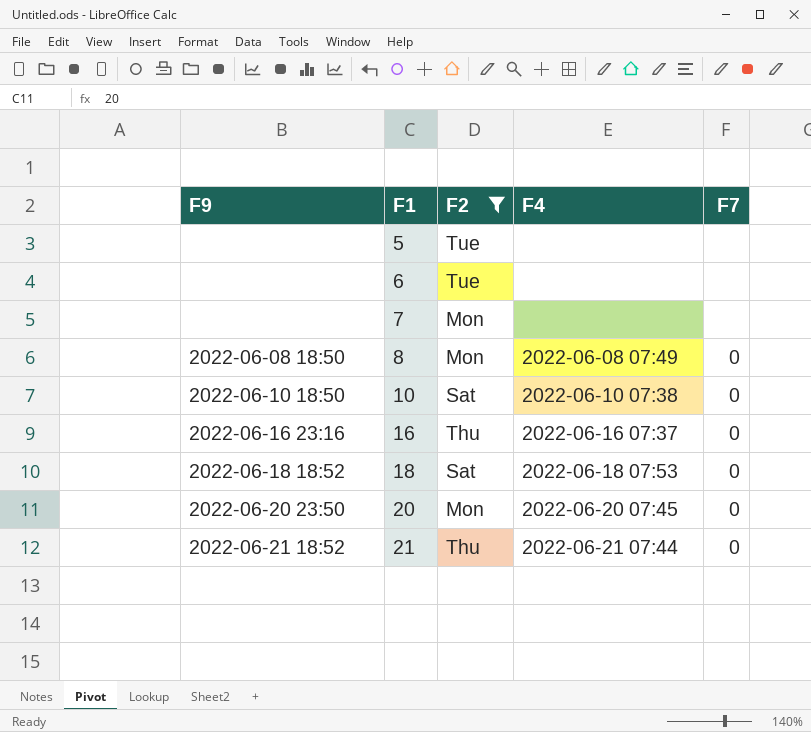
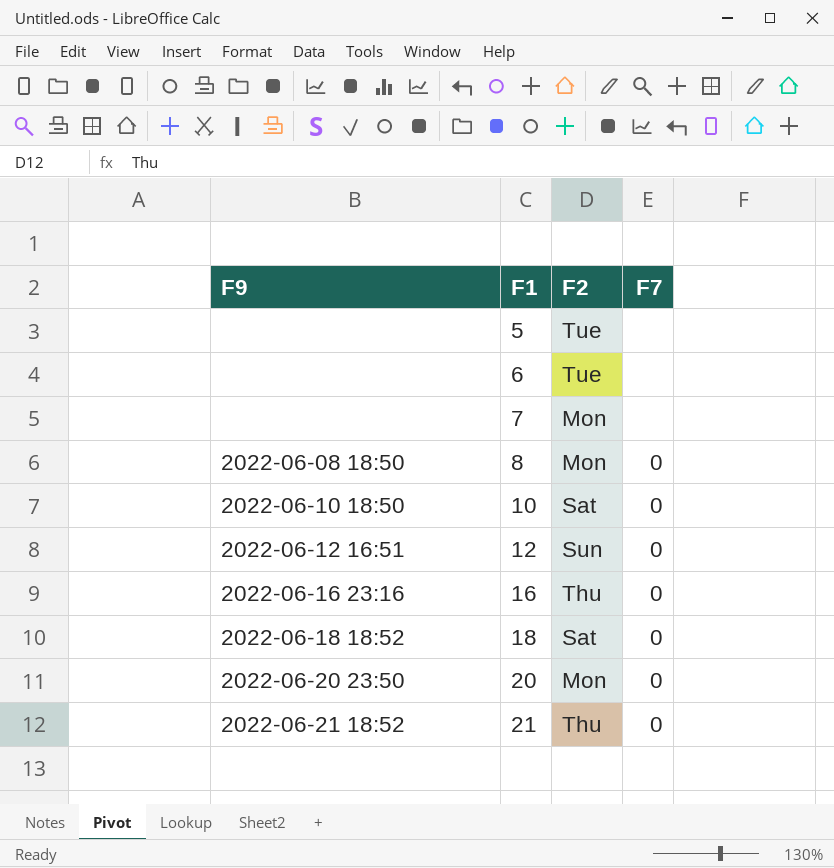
filter: F2 != Sun -> none
column F4 | position: 4 -> none

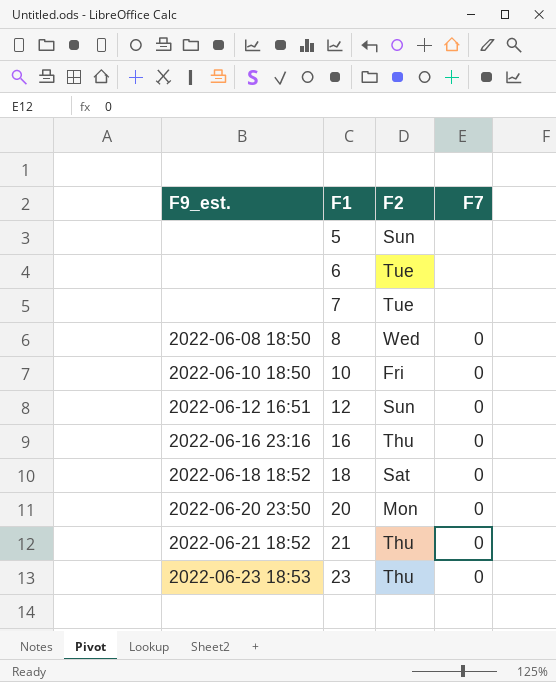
column name: F9 -> F9_est.
5 | F2: Tue -> Sun
7 | F2: Mon -> Tue
8 | F2: Mon -> Wed
10 | F2: Sat -> Fri
row 23: none -> 2022-06-23 18:53 | Thu | 0

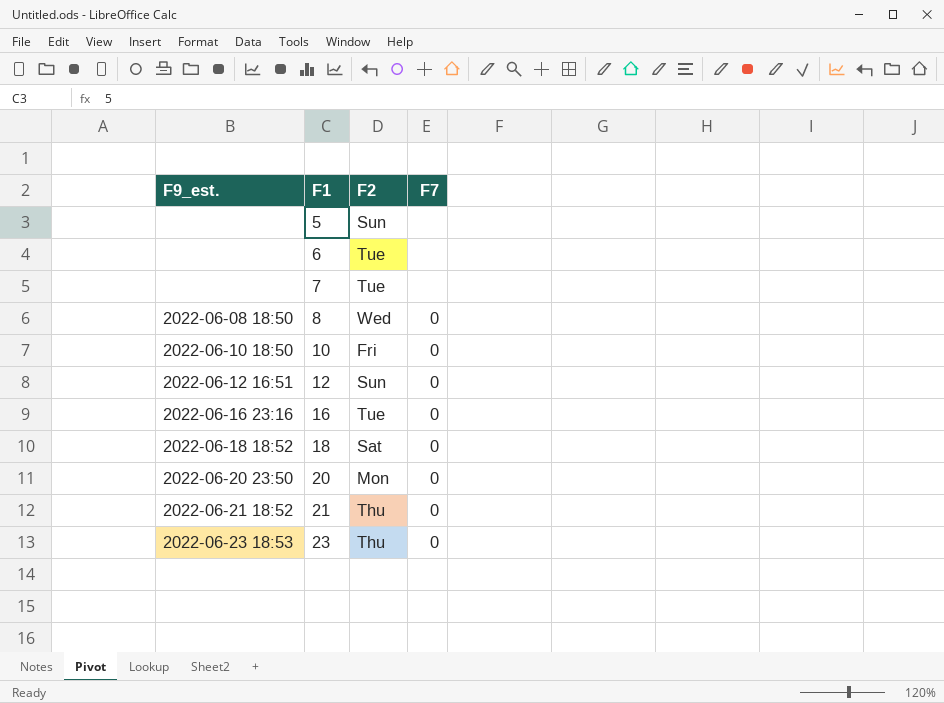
16 | F2: Thu -> Tue

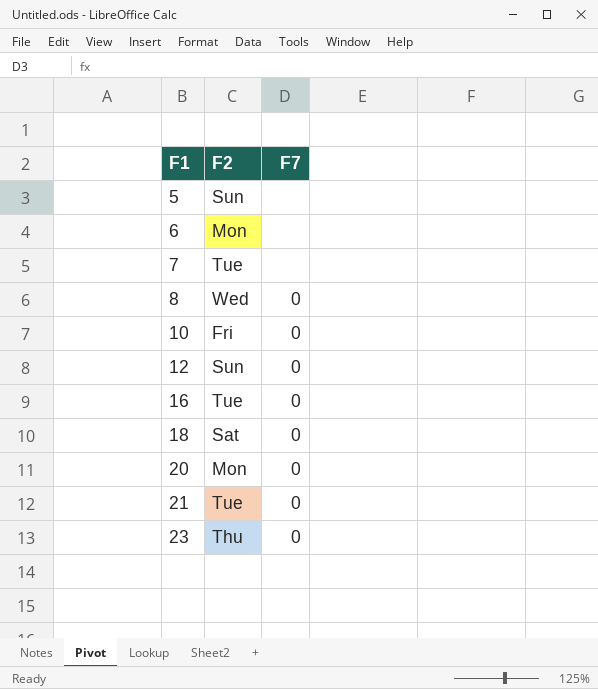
column F9_est. | position: 1 -> none
6 | F2: Tue -> Mon
21 | F2: Thu -> Tue

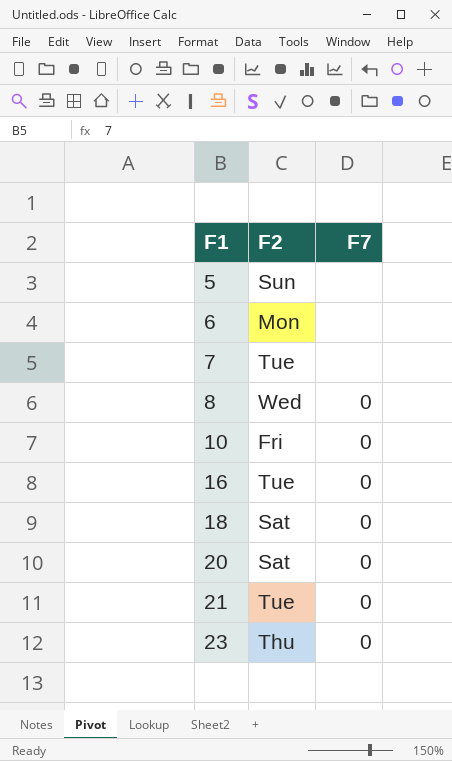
row 12: Sun | 0 -> none
20 | F2: Mon -> Sat

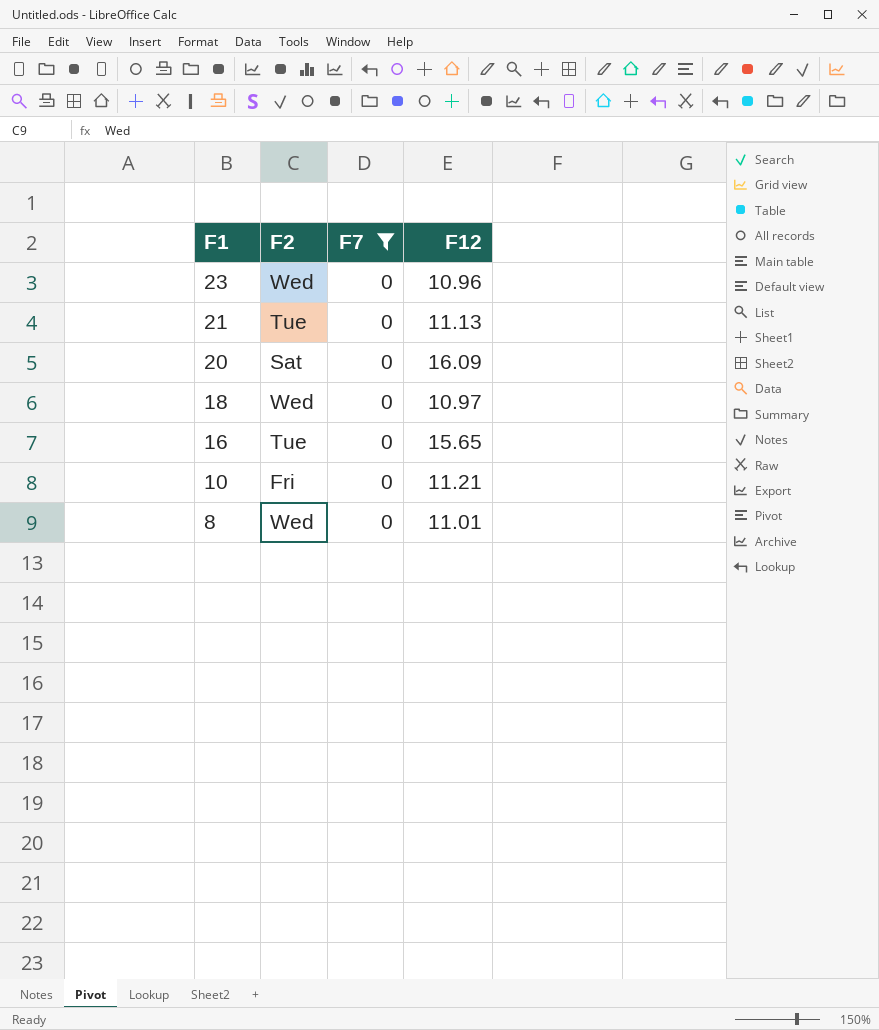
filter: none -> F7 = 0
row order: F1 ascending -> F1 descending
column F12 | position: none -> 4
23 | F2: Thu -> Wed
18 | F2: Sat -> Wed

